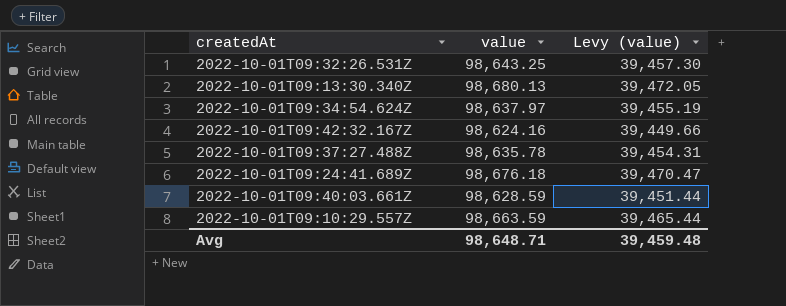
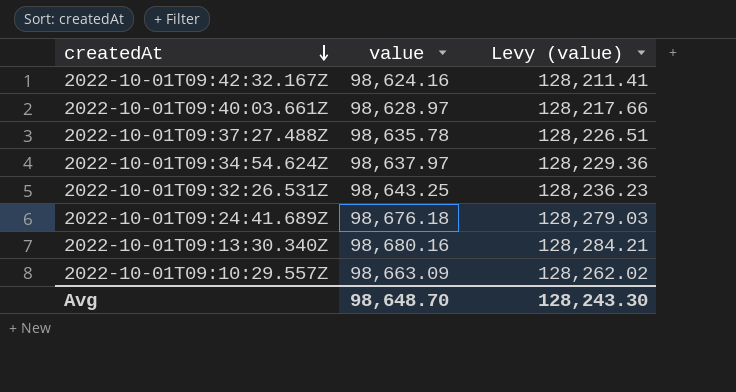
row order: none -> createdAt descending
column Levy (value) | formula: [value] * 0.4 -> [value] * 1.3
2022-10-01T09:40:03.661Z | value: 98,628.59 -> 98,628.97
2022-10-01T09:13:30.340Z | value: 98,680.13 -> 98,680.16
2022-10-01T09:10:29.557Z | value: 98,663.59 -> 98,663.09
Avg | value: 98,648.71 -> 98,648.70
Avg | Levy (value): 39,459.48 -> 128,243.30

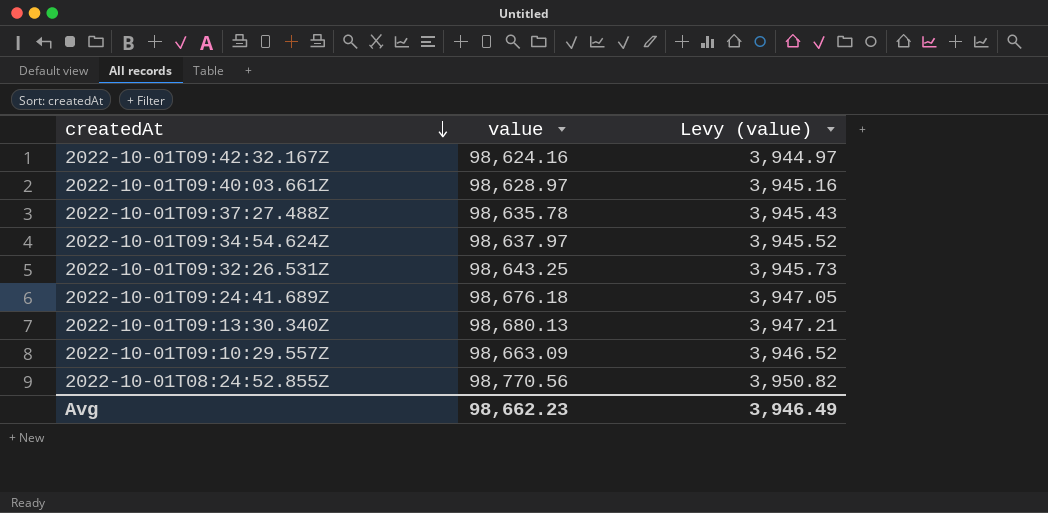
column Levy (value) | formula: [value] * 1.3 -> [value] * 0.04
2022-10-01T09:13:30.340Z | value: 98,680.16 -> 98,680.13
row 2022-10-01T08:24:52.855Z: none -> 98,770.56 | 3,950.82
Avg | value: 98,648.70 -> 98,662.23
Avg | Levy (value): 128,243.30 -> 3,946.49

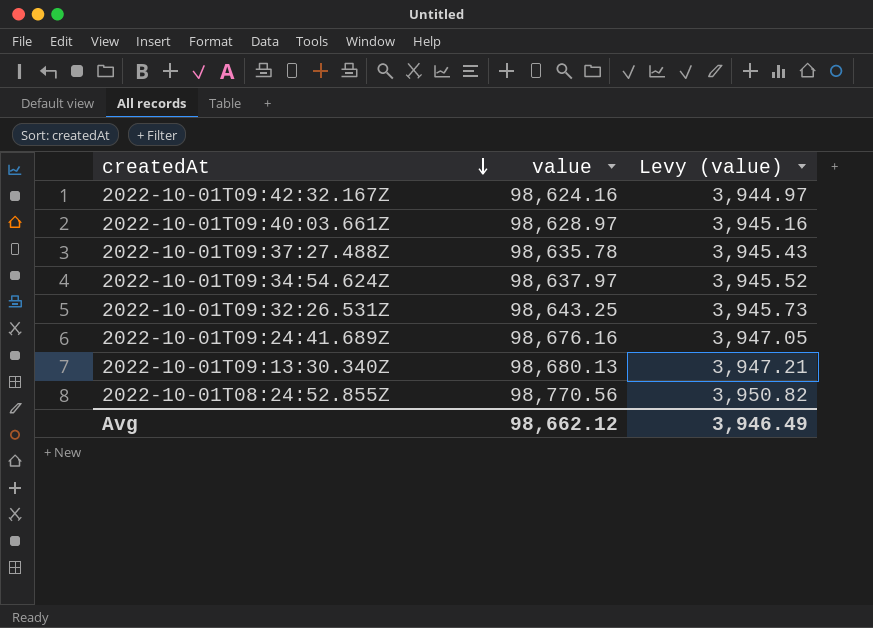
row 2022-10-01T09:10:29.557Z: 98,663.09 | 3,946.52 -> none
2022-10-01T09:24:41.689Z | value: 98,676.18 -> 98,676.16
Avg | value: 98,662.23 -> 98,662.12

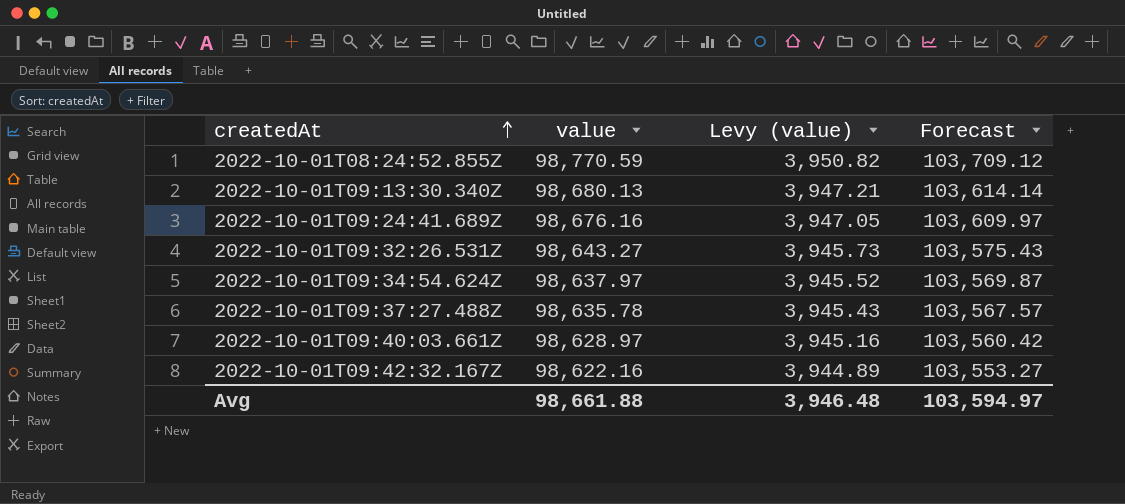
row order: createdAt descending -> createdAt ascending
column Forecast | formula: none -> [value] * 1.05
2022-10-01T08:24:52.855Z | value: 98,770.56 -> 98,770.59
2022-10-01T09:32:26.531Z | value: 98,643.25 -> 98,643.27
2022-10-01T09:42:32.167Z | value: 98,624.16 -> 98,622.16
2022-10-01T09:42:32.167Z | Levy (value): 3,944.97 -> 3,944.89
Avg | value: 98,662.12 -> 98,661.88
Avg | Levy (value): 3,946.49 -> 3,946.48

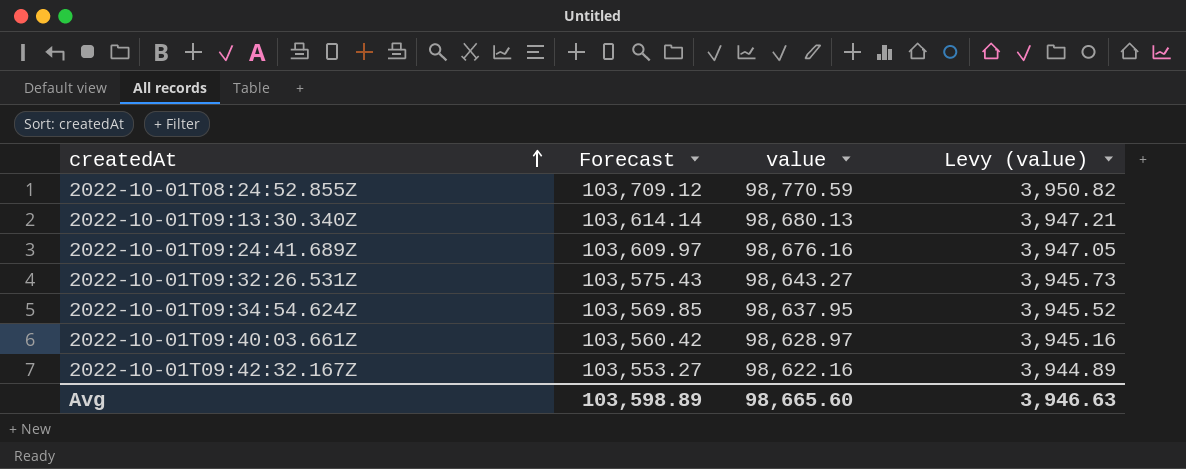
column Forecast | position: 4 -> 2
row 2022-10-01T09:37:27.488Z: 98,635.78 | 3,945.43 | 103,567.57 -> none
2022-10-01T09:34:54.624Z | Forecast: 103,569.87 -> 103,569.85
2022-10-01T09:34:54.624Z | value: 98,637.97 -> 98,637.95
Avg | Forecast: 103,594.97 -> 103,598.89
Avg | value: 98,661.88 -> 98,665.60
Avg | Levy (value): 3,946.48 -> 3,946.63

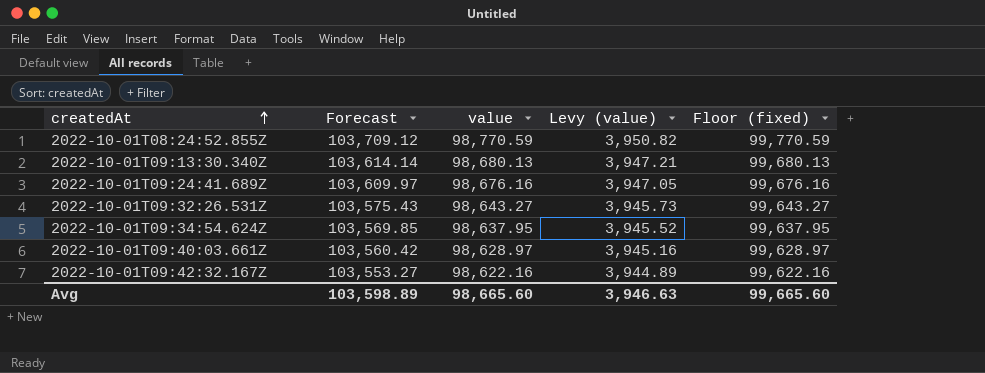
column Floor (fixed) | formula: none -> [value] + 1000

